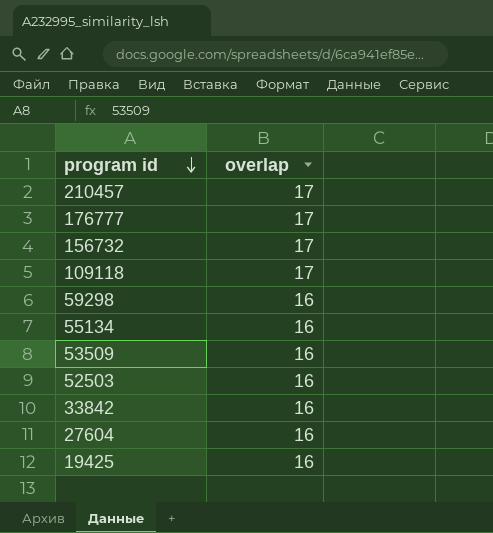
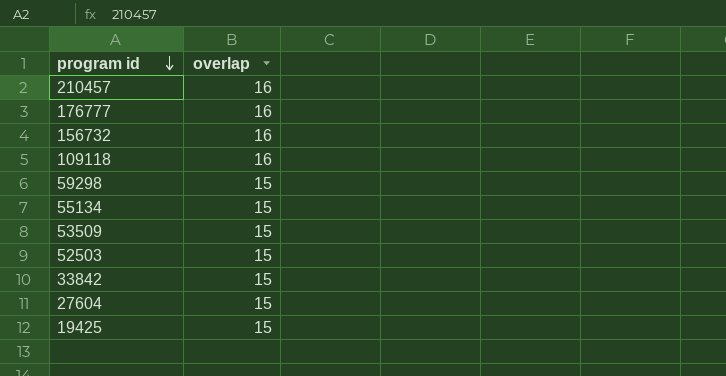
210457 | overlap: 17 -> 16
176777 | overlap: 17 -> 16
156732 | overlap: 17 -> 16
109118 | overlap: 17 -> 16
59298 | overlap: 16 -> 15
55134 | overlap: 16 -> 15
53509 | overlap: 16 -> 15
52503 | overlap: 16 -> 15
33842 | overlap: 16 -> 15
27604 | overlap: 16 -> 15
19425 | overlap: 16 -> 15

